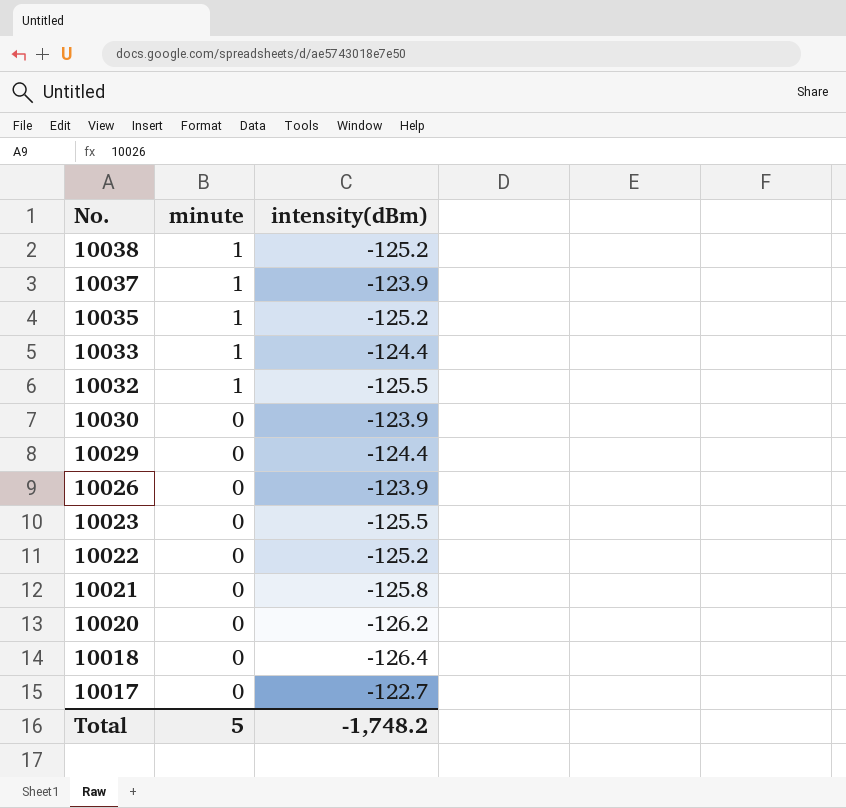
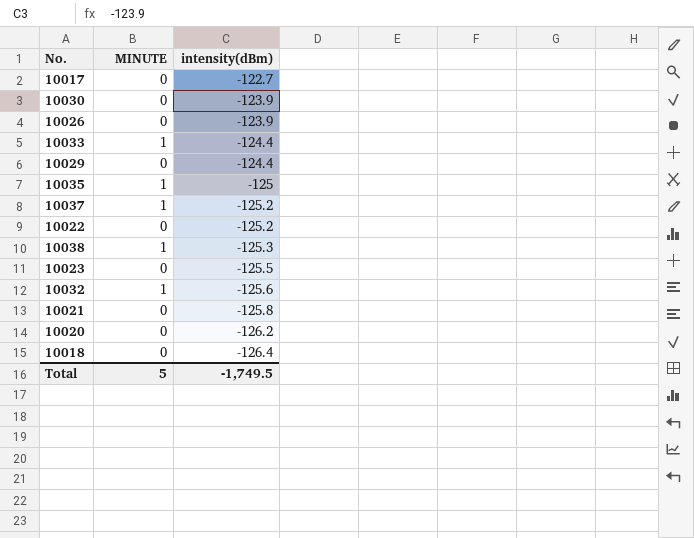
row order: No. descending -> intensity(dBm) descending
column name: minute -> MINUTE
10035 | intensity(dBm): -125.2 -> -125
10037 | intensity(dBm): -123.9 -> -125.2
10038 | intensity(dBm): -125.2 -> -125.3
10032 | intensity(dBm): -125.5 -> -125.6
Total | intensity(dBm): -1,748.2 -> -1,749.5

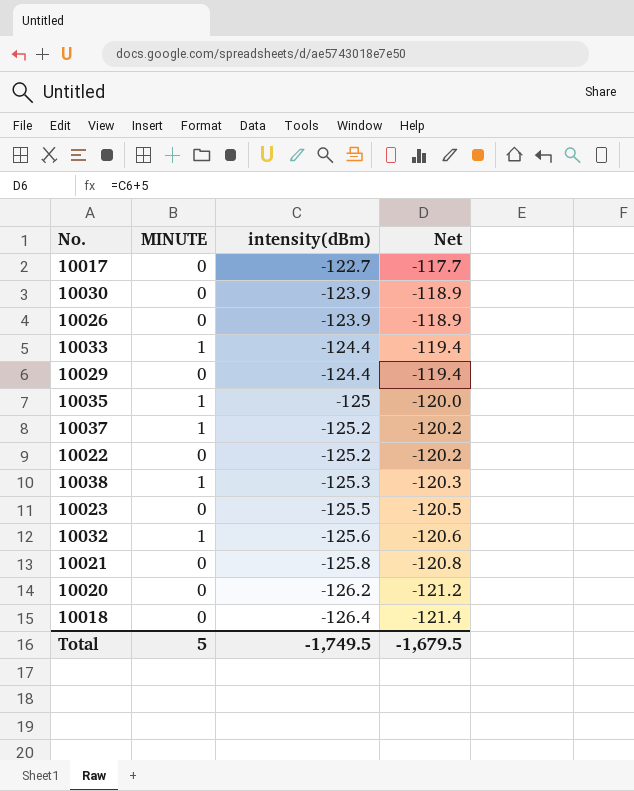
column Net | formula: none -> [intensity(dBm)] + 5

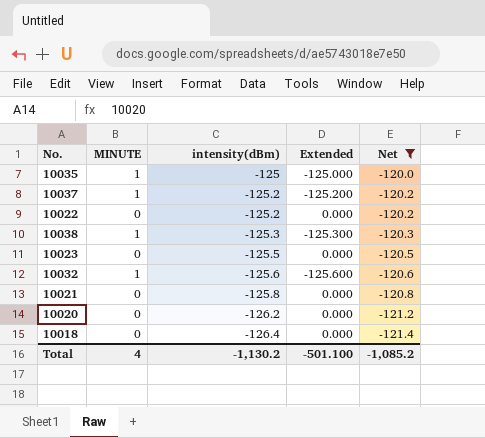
filter: none -> Net <= -120.0
column Extended | formula: none -> [MINUTE] * [intensity(dBm)]
Total | MINUTE: 5 -> 4
Total | intensity(dBm): -1,749.5 -> -1,130.2
Total | Net: -1,679.5 -> -1,085.2

